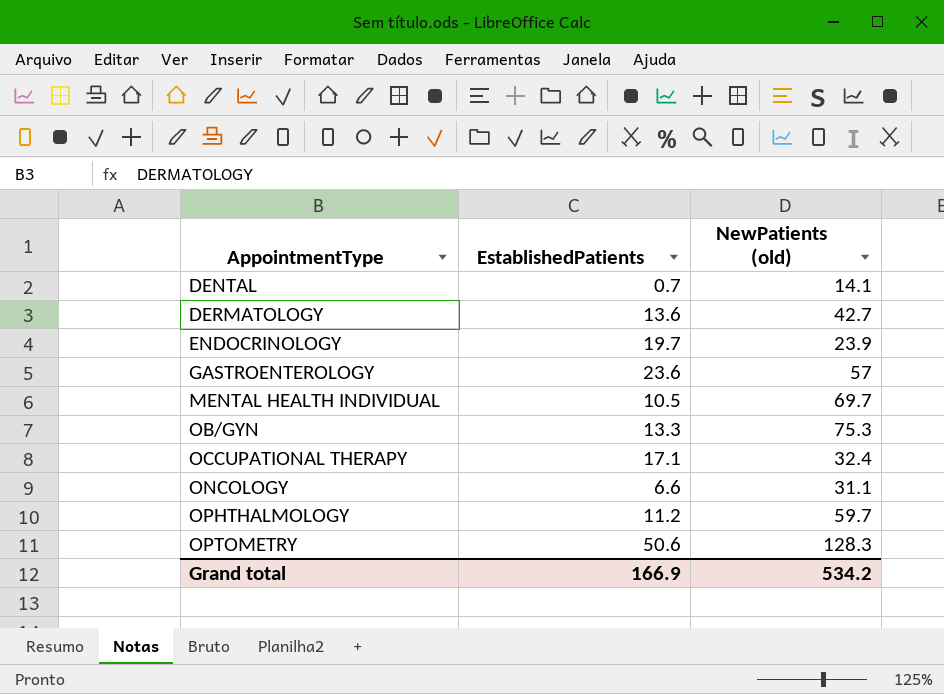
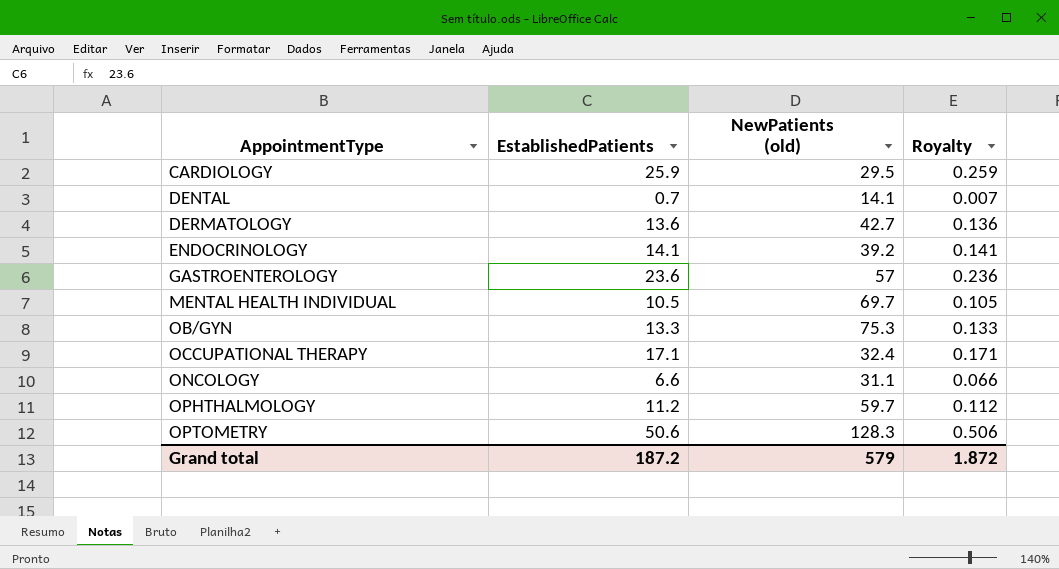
column Royalty | formula: none -> [EstablishedPatients] * 0.01
row CARDIOLOGY: none -> 25.9 | 29.5 | 0.259
ENDOCRINOLOGY | EstablishedPatients: 19.7 -> 14.1
ENDOCRINOLOGY | NewPatients (old): 23.9 -> 39.2
Grand total | EstablishedPatients: 166.9 -> 187.2
Grand total | NewPatients (old): 534.2 -> 579

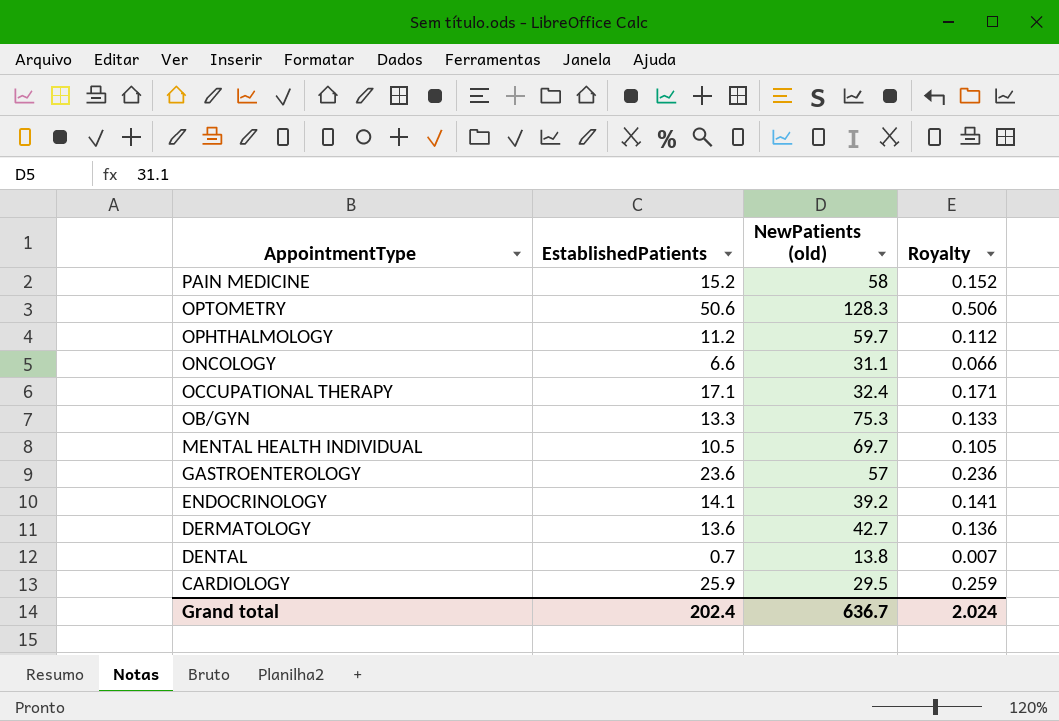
row order: AppointmentType ascending -> AppointmentType descending
row PAIN MEDICINE: none -> 15.2 | 58 | 0.152
DENTAL | NewPatients (old): 14.1 -> 13.8
Grand total | EstablishedPatients: 187.2 -> 202.4
Grand total | NewPatients (old): 579 -> 636.7
Grand total | Royalty: 1.872 -> 2.024

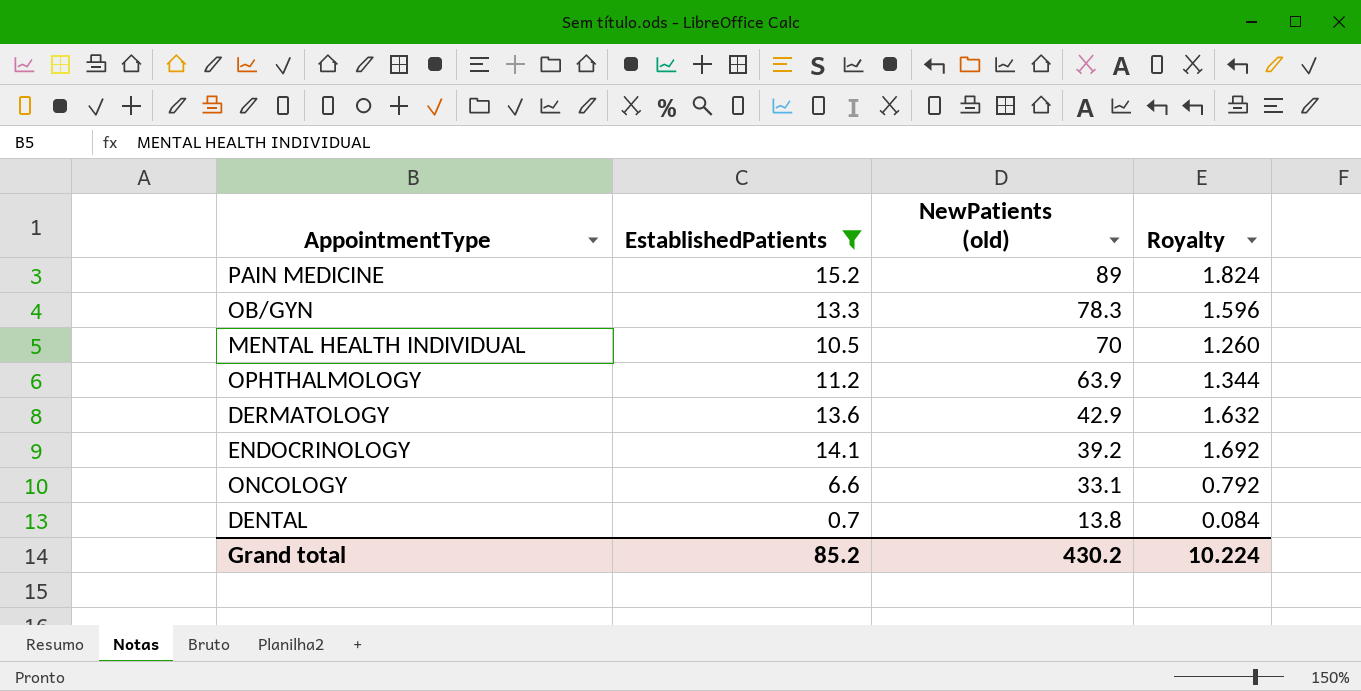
filter: none -> EstablishedPatients <= 15.2
row order: AppointmentType descending -> NewPatients (old) descending
column Royalty | formula: [EstablishedPatients] * 0.01 -> [EstablishedPatients] * 0.12
PAIN MEDICINE | NewPatients (old): 58 -> 89
OB/GYN | NewPatients (old): 75.3 -> 78.3
MENTAL HEALTH INDIVIDUAL | NewPatients (old): 69.7 -> 70
OPHTHALMOLOGY | NewPatients (old): 59.7 -> 63.9
DERMATOLOGY | NewPatients (old): 42.7 -> 42.9
ONCOLOGY | NewPatients (old): 31.1 -> 33.1
Grand total | EstablishedPatients: 202.4 -> 85.2
Grand total | NewPatients (old): 636.7 -> 430.2
Grand total | Royalty: 2.024 -> 10.224

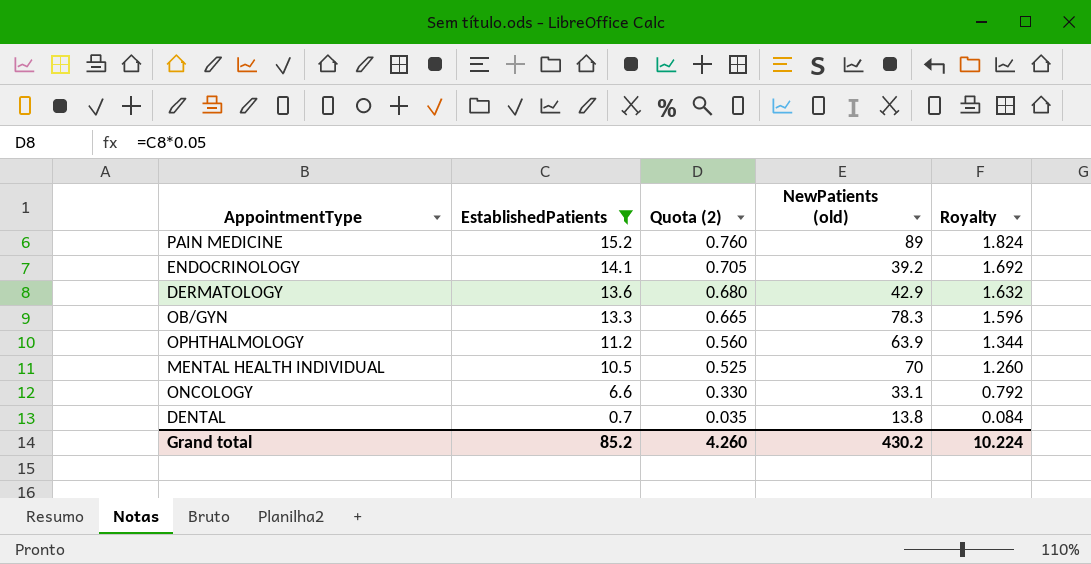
row order: NewPatients (old) descending -> EstablishedPatients descending
column Quota (2) | formula: none -> [EstablishedPatients] * 0.05

